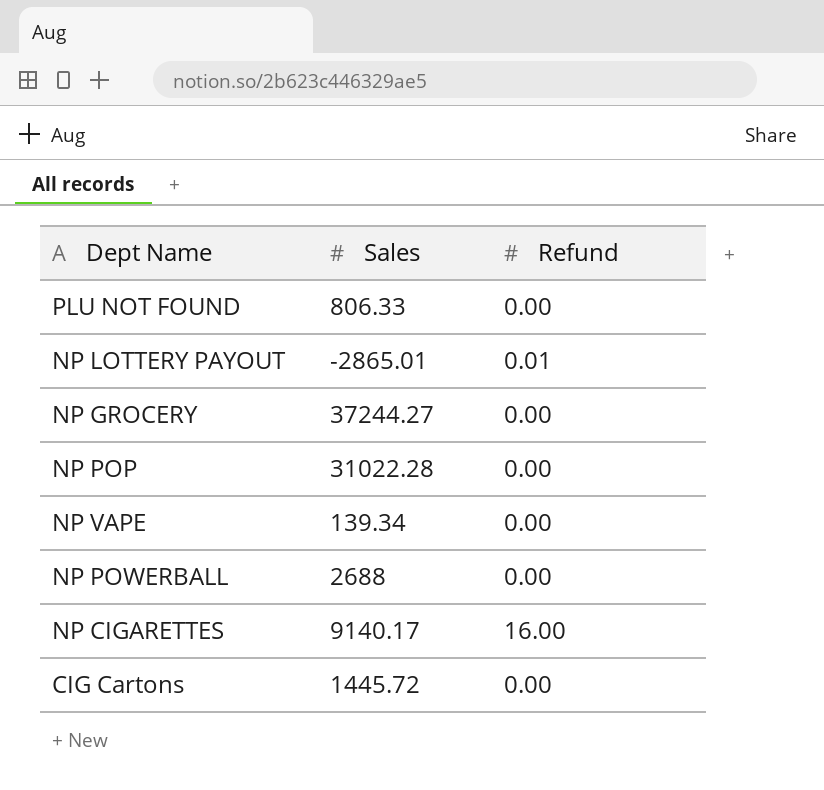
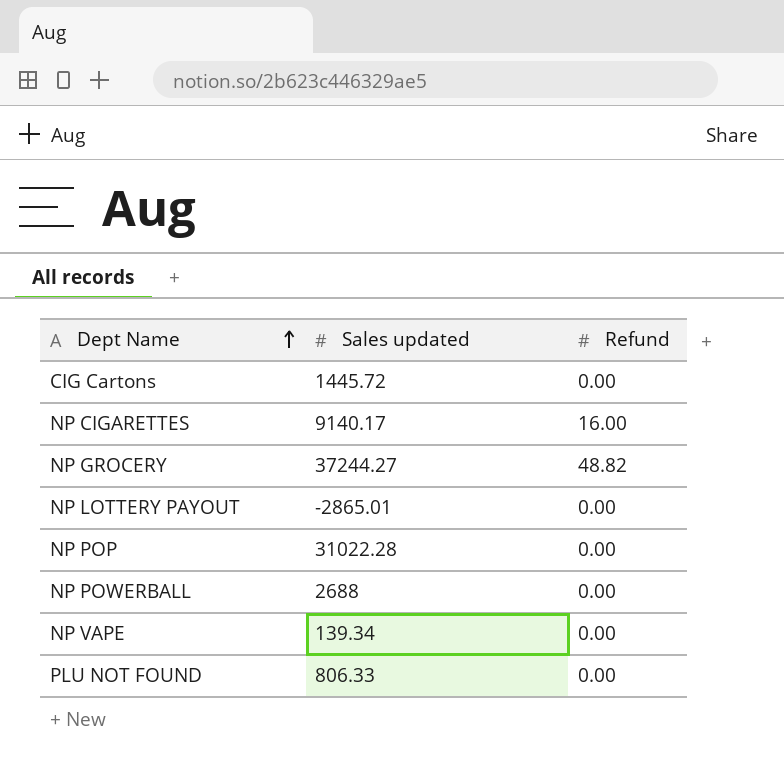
row order: none -> Dept Name ascending
column name: Sales -> Sales updated
NP GROCERY | Refund: 0.00 -> 48.82
NP LOTTERY PAYOUT | Refund: 0.01 -> 0.00

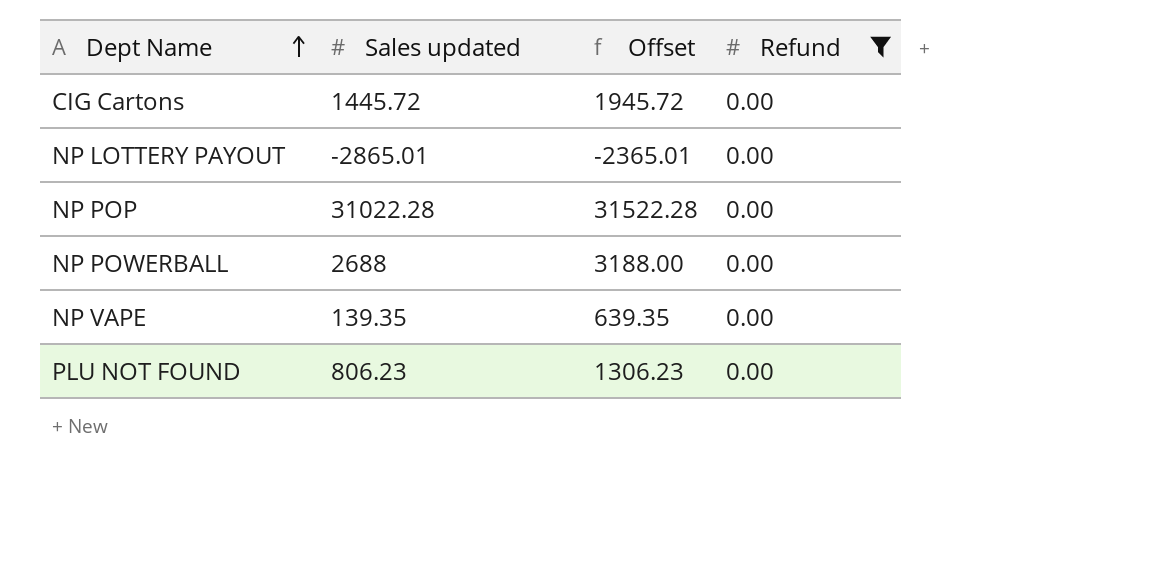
filter: none -> Refund = 0.00
column Offset | formula: none -> [Sales updated] + 500
NP VAPE | Sales updated: 139.34 -> 139.35
PLU NOT FOUND | Sales updated: 806.33 -> 806.23

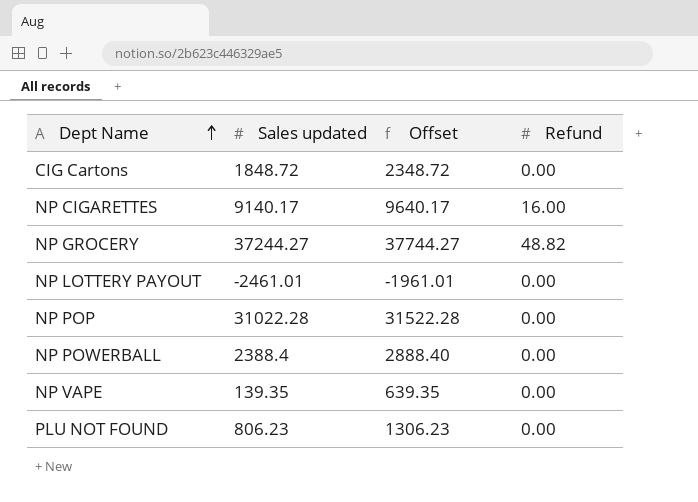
filter: Refund = 0.00 -> none
CIG Cartons | Sales updated: 1445.72 -> 1848.72
CIG Cartons | Offset: 1945.72 -> 2348.72
NP LOTTERY PAYOUT | Sales updated: -2865.01 -> -2461.01
NP LOTTERY PAYOUT | Offset: -2365.01 -> -1961.01
NP POWERBALL | Sales updated: 2688 -> 2388.4
NP POWERBALL | Offset: 3188.00 -> 2888.40

